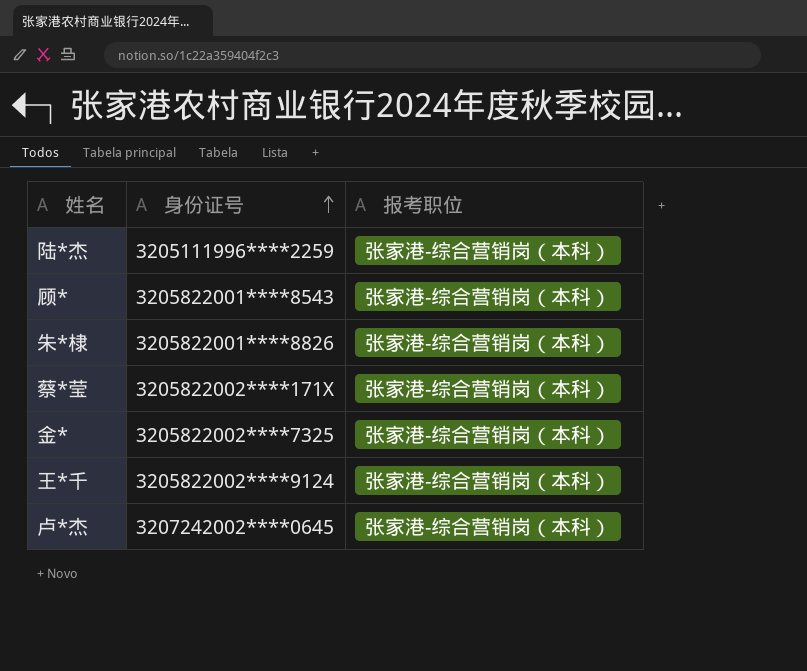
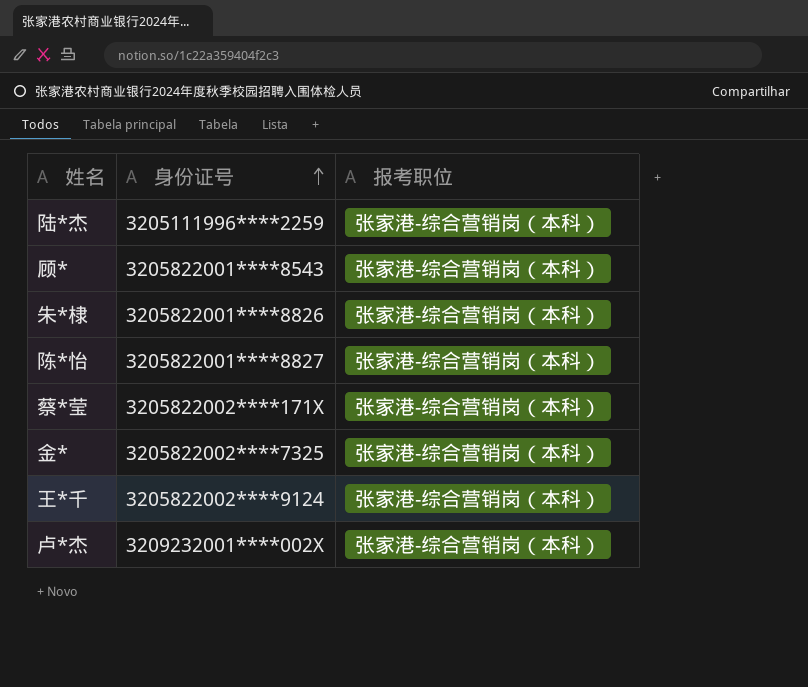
row 陈*怡: none -> 3205822001****8827 | 张家港-综合营销岗（本科）
卢*杰 | 身份证号: 3207242002****0645 -> 3209232001****002X

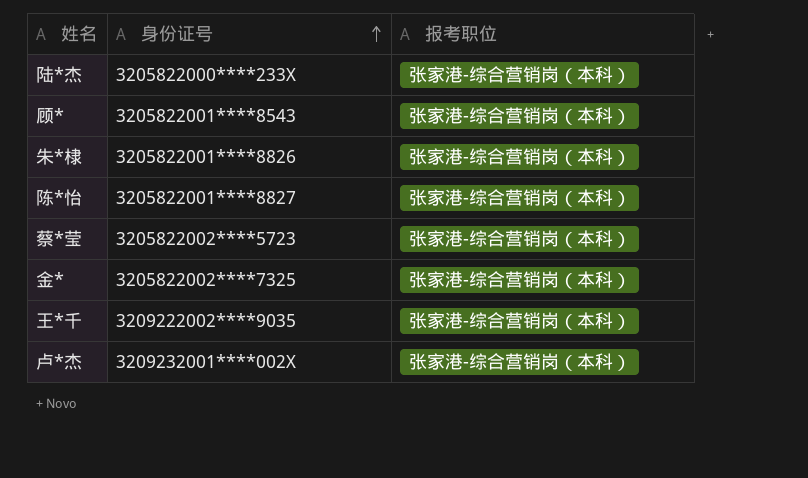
陆*杰 | 身份证号: 3205111996****2259 -> 3205822000****233X
蔡*莹 | 身份证号: 3205822002****171X -> 3205822002****5723
王*千 | 身份证号: 3205822002****9124 -> 3209222002****9035

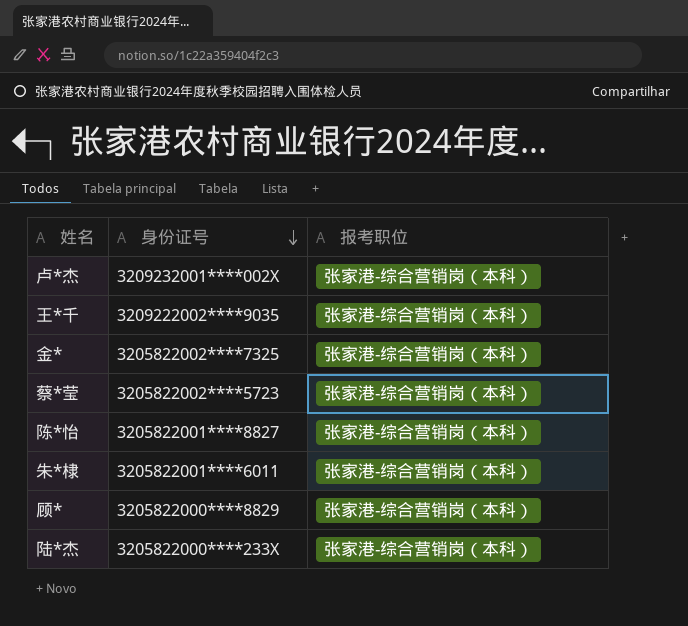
row order: 身份证号 ascending -> 身份证号 descending
朱*棣 | 身份证号: 3205822001****8826 -> 3205822001****6011
顾* | 身份证号: 3205822001****8543 -> 3205822000****8829

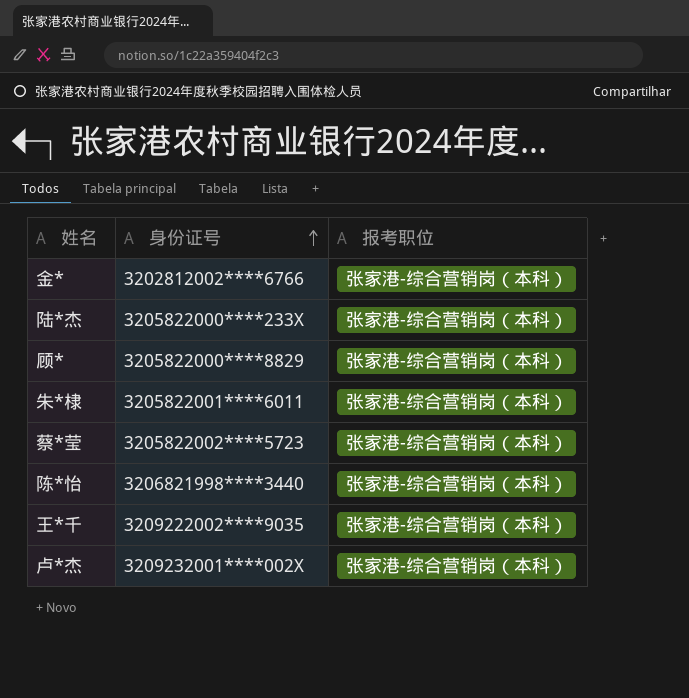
row order: 身份证号 descending -> 身份证号 ascending
金* | 身份证号: 3205822002****7325 -> 3202812002****6766
陈*怡 | 身份证号: 3205822001****8827 -> 3206821998****3440

